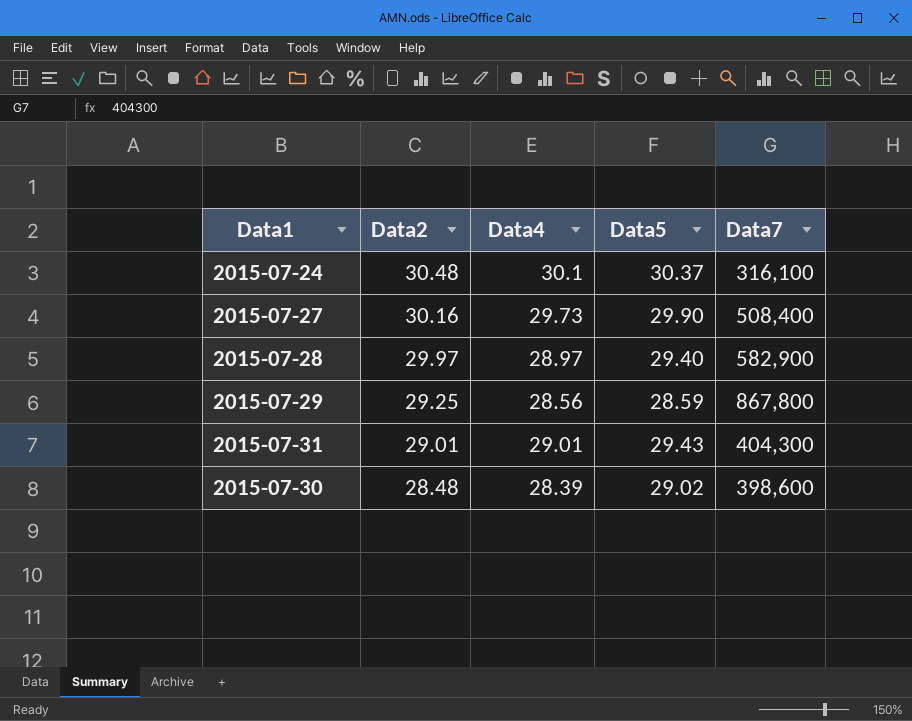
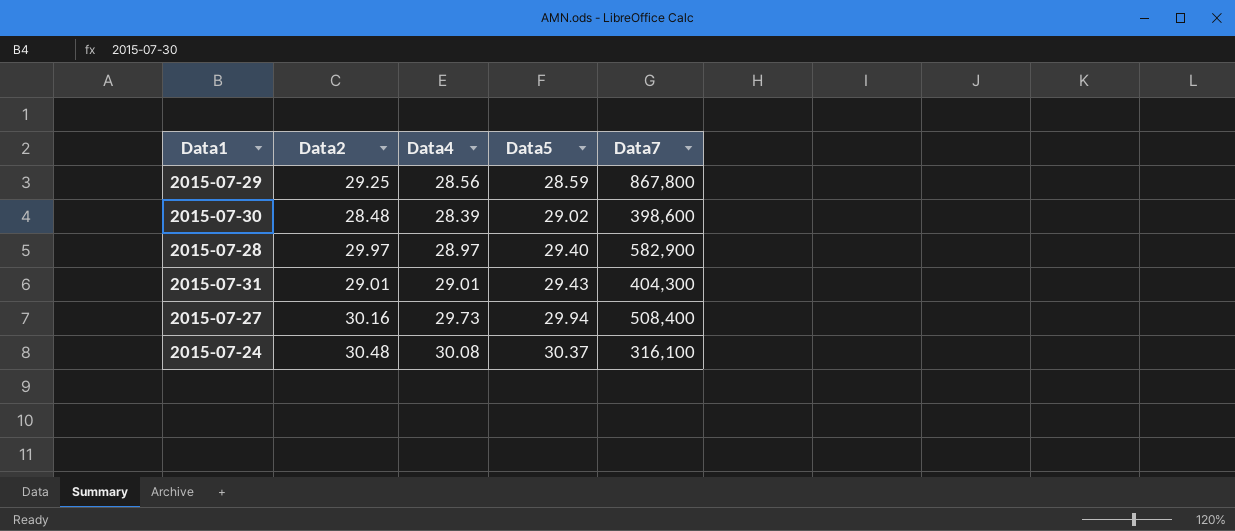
row order: Data2 descending -> Data5 ascending
2015-07-27 | Data5: 29.90 -> 29.94
2015-07-24 | Data4: 30.1 -> 30.08

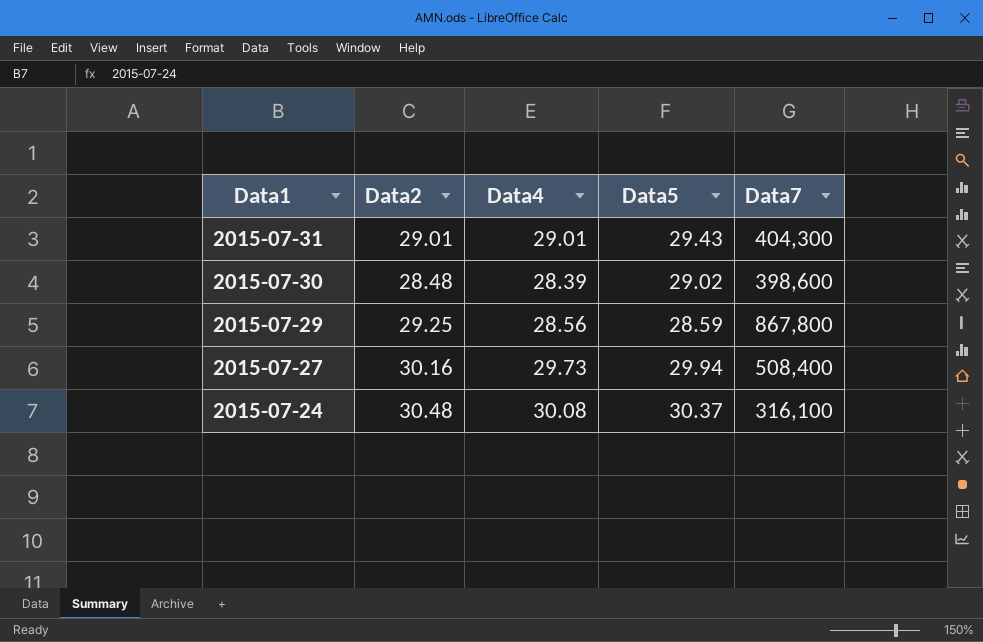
row order: Data5 ascending -> Data1 descending
row 2015-07-28: 29.97 | 28.97 | 29.40 | 582,900 -> none

